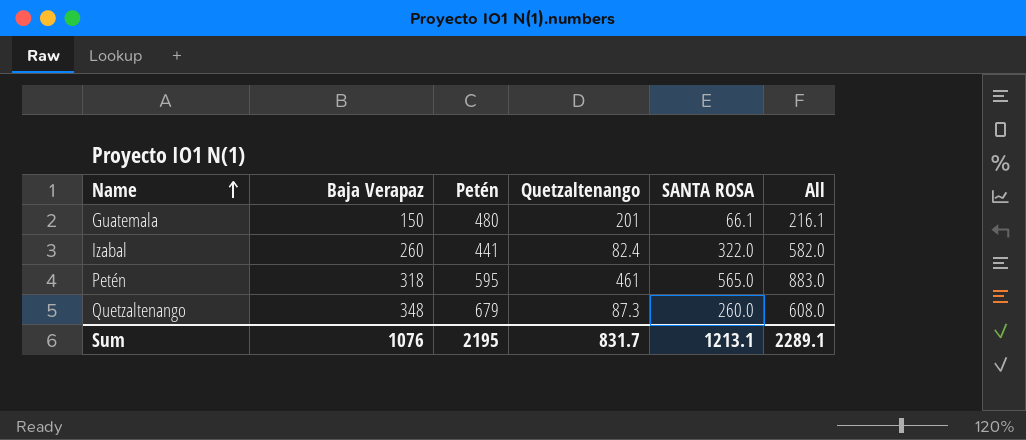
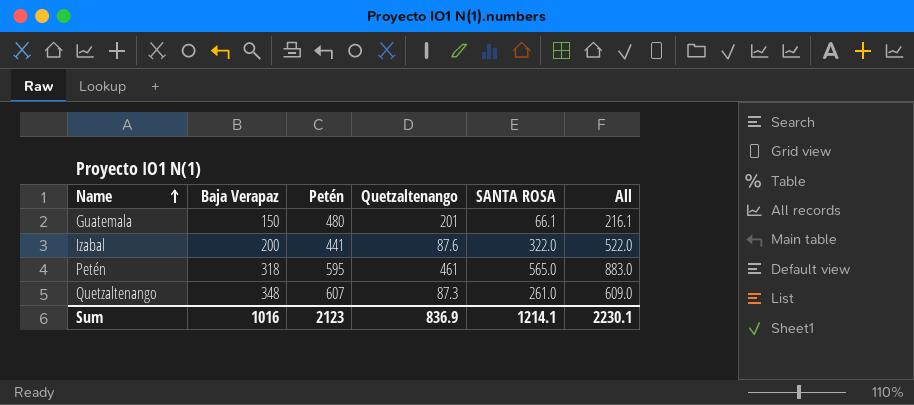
Izabal | Baja Verapaz: 260 -> 200
Izabal | Quetzaltenango: 82.4 -> 87.6
Izabal | All: 582.0 -> 522.0
Quetzaltenango | Petén: 679 -> 607
Quetzaltenango | SANTA ROSA: 260.0 -> 261.0
Quetzaltenango | All: 608.0 -> 609.0
Sum | Baja Verapaz: 1076 -> 1016
Sum | Petén: 2195 -> 2123
Sum | Quetzaltenango: 831.7 -> 836.9
Sum | SANTA ROSA: 1213.1 -> 1214.1
Sum | All: 2289.1 -> 2230.1

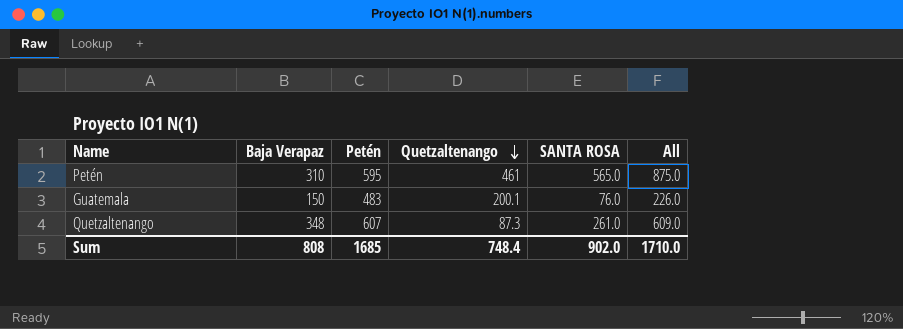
row order: Name ascending -> Quetzaltenango descending
row Izabal: 200 | 441 | 87.6 | 322.0 | 522.0 -> none
Petén | Baja Verapaz: 318 -> 310
Petén | All: 883.0 -> 875.0
Guatemala | Petén: 480 -> 483
Guatemala | Quetzaltenango: 201 -> 200.1
Guatemala | SANTA ROSA: 66.1 -> 76.0
Guatemala | All: 216.1 -> 226.0
Sum | Baja Verapaz: 1016 -> 808
Sum | Petén: 2123 -> 1685
Sum | Quetzaltenango: 836.9 -> 748.4
Sum | SANTA ROSA: 1214.1 -> 902.0
Sum | All: 2230.1 -> 1710.0

